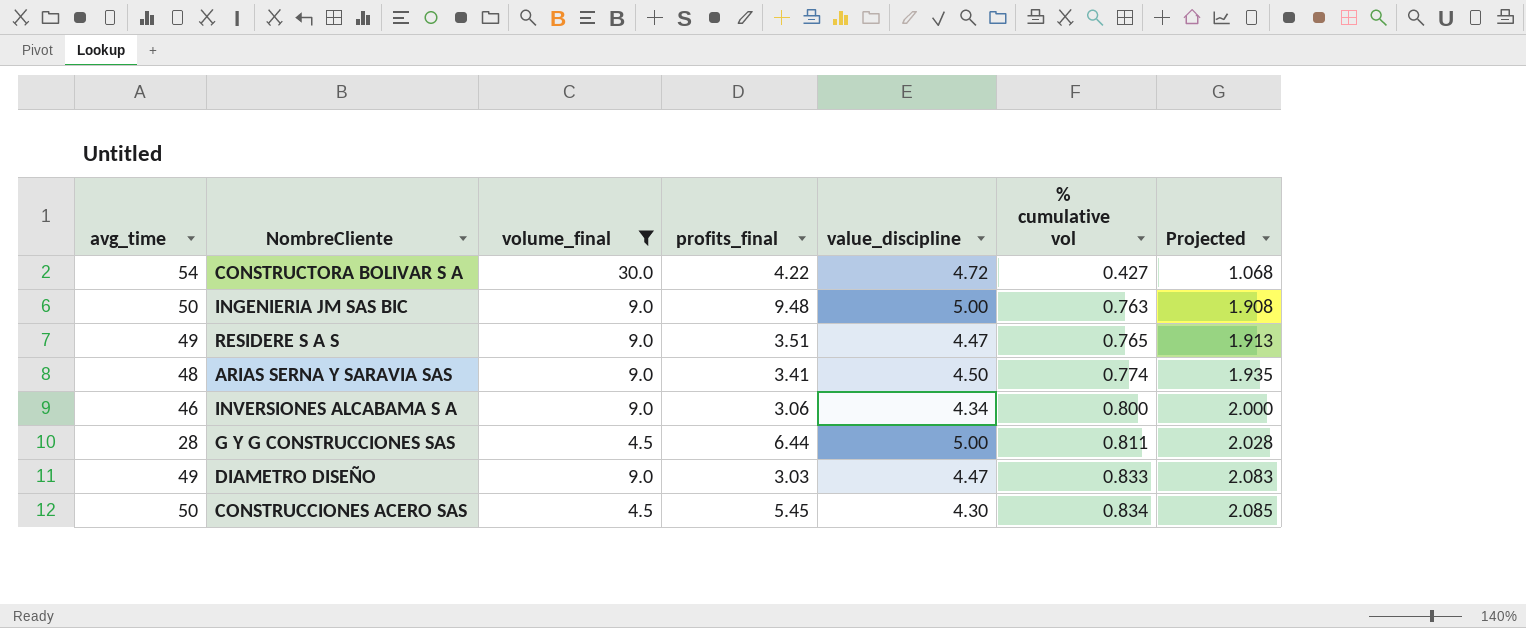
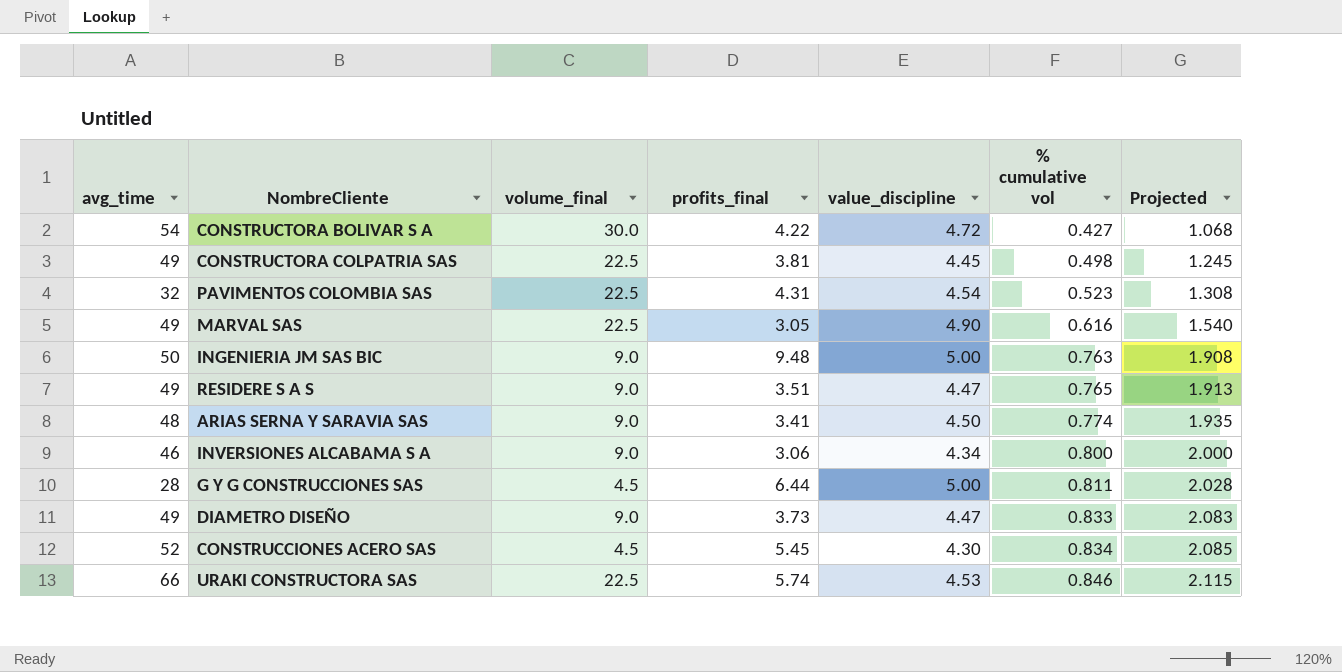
filter: volume_final != 22.5 -> none
DIAMETRO DISEÑO | profits_final: 3.03 -> 3.73
CONSTRUCCIONES ACERO SAS | avg_time: 50 -> 52

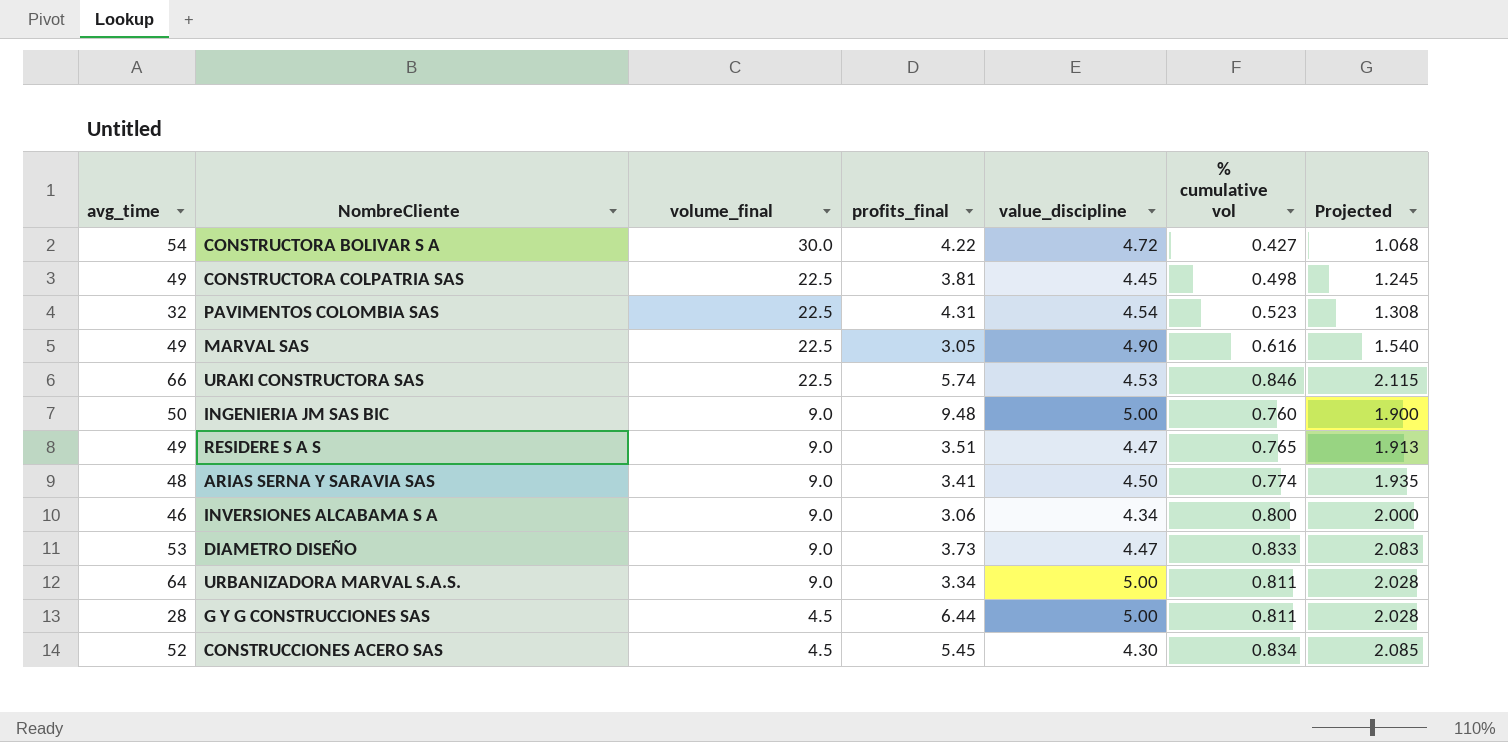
row order: % cumulative vol ascending -> volume_final descending
INGENIERIA JM SAS BIC | % cumulative vol: 0.763 -> 0.760
INGENIERIA JM SAS BIC | Projected: 1.908 -> 1.900
DIAMETRO DISEÑO | avg_time: 49 -> 53
row URBANIZADORA MARVAL S.A.S.: none -> 64 | 9.0 | 3.34 | 5.00 | 0.811 | 2.028

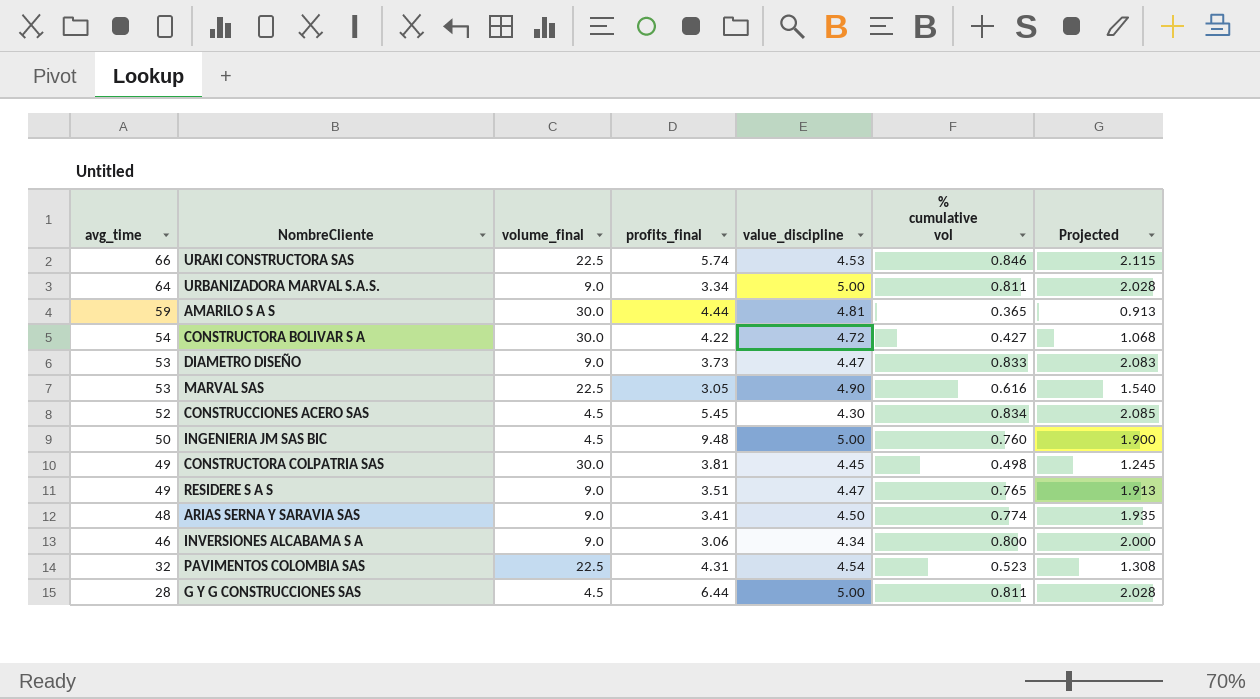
row order: volume_final descending -> avg_time descending
row AMARILO S A S: none -> 59 | 30.0 | 4.44 | 4.81 | 0.365 | 0.913
MARVAL SAS | avg_time: 49 -> 53
INGENIERIA JM SAS BIC | volume_final: 9.0 -> 4.5
CONSTRUCTORA COLPATRIA SAS | volume_final: 22.5 -> 30.0

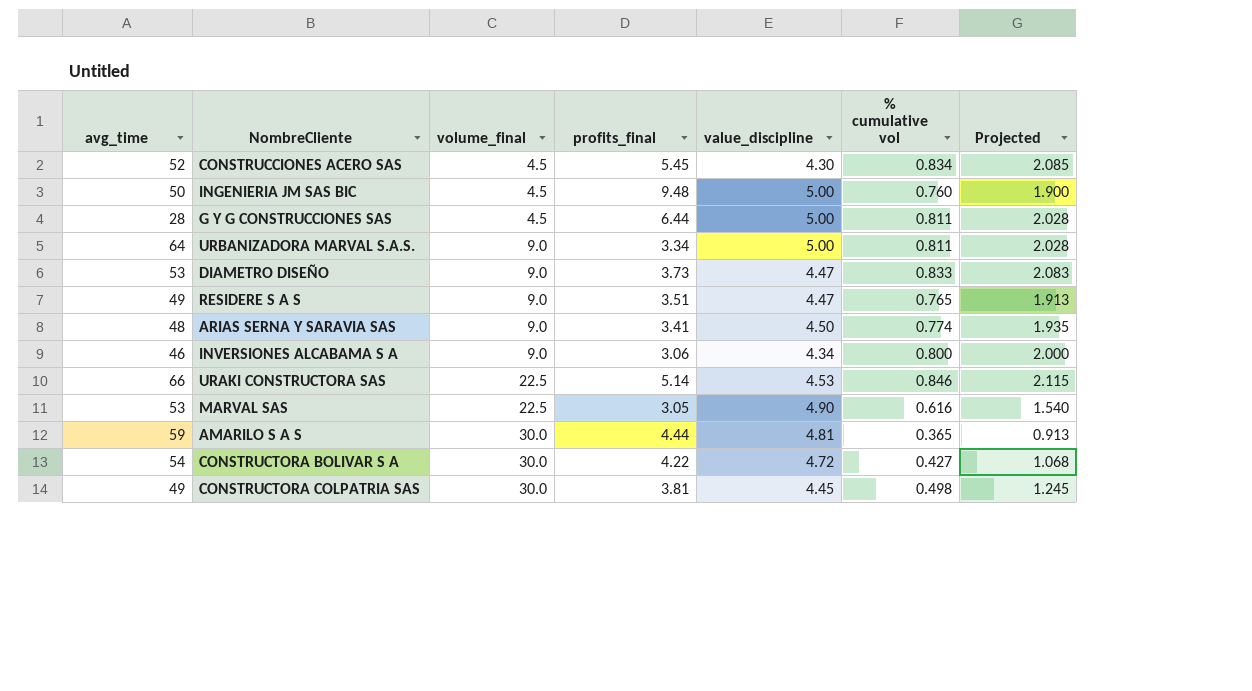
row order: avg_time descending -> volume_final ascending
row PAVIMENTOS COLOMBIA SAS: 32 | 22.5 | 4.31 | 4.54 | 0.523 | 1.308 -> none
URAKI CONSTRUCTORA SAS | profits_final: 5.74 -> 5.14

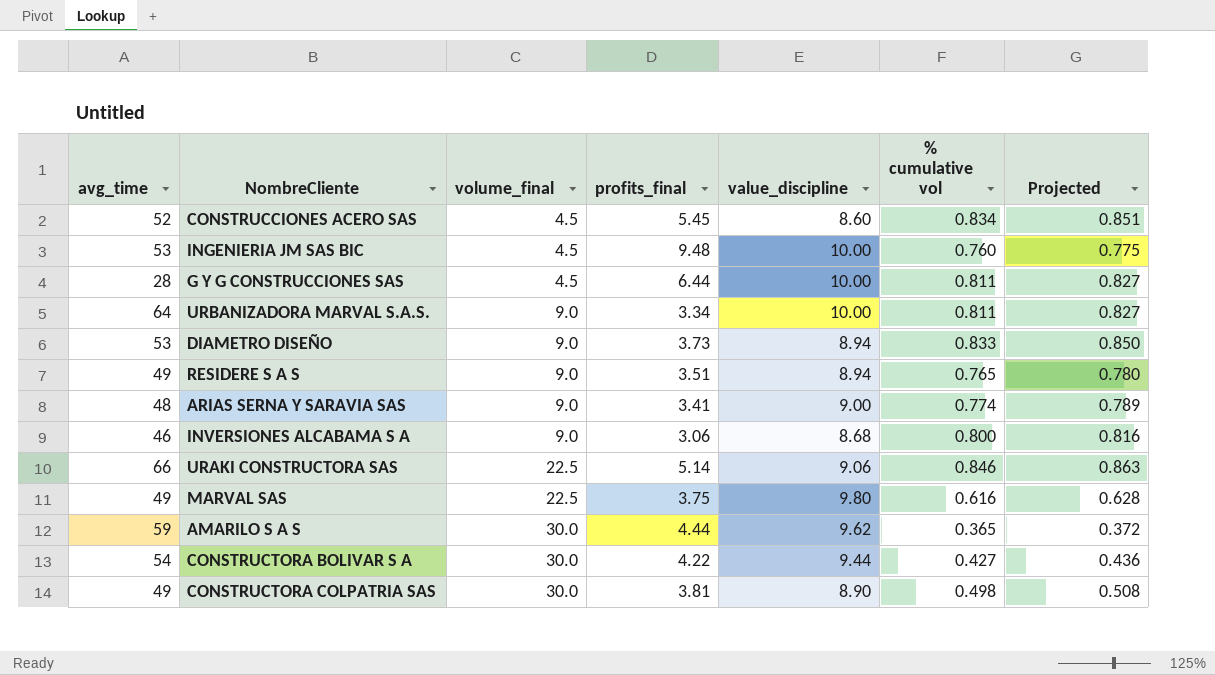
column Projected | formula: [% cumulative vol] * 2.5 -> [% cumulative vol] * 1.02
CONSTRUCCIONES ACERO SAS | value_discipline: 4.30 -> 8.60
INGENIERIA JM SAS BIC | avg_time: 50 -> 53
INGENIERIA JM SAS BIC | value_discipline: 5.00 -> 10.00
G Y G CONSTRUCCIONES SAS | value_discipline: 5.00 -> 10.00
URBANIZADORA MARVAL S.A.S. | value_discipline: 5.00 -> 10.00
DIAMETRO DISEÑO | value_discipline: 4.47 -> 8.94
RESIDERE S A S | value_discipline: 4.47 -> 8.94
ARIAS SERNA Y SARAVIA SAS | value_discipline: 4.50 -> 9.00
INVERSIONES ALCABAMA S A | value_discipline: 4.34 -> 8.68
URAKI CONSTRUCTORA SAS | value_discipline: 4.53 -> 9.06
MARVAL SAS | avg_time: 53 -> 49
MARVAL SAS | profits_final: 3.05 -> 3.75
MARVAL SAS | value_discipline: 4.90 -> 9.80
AMARILO S A S | value_discipline: 4.81 -> 9.62
CONSTRUCTORA BOLIVAR S A | value_discipline: 4.72 -> 9.44
CONSTRUCTORA COLPATRIA SAS | value_discipline: 4.45 -> 8.90

